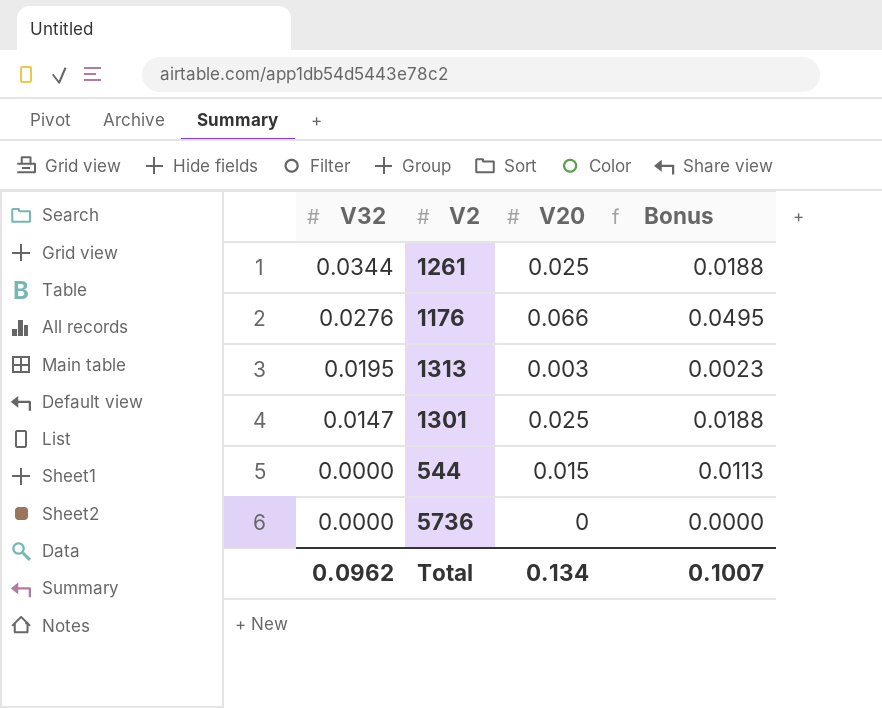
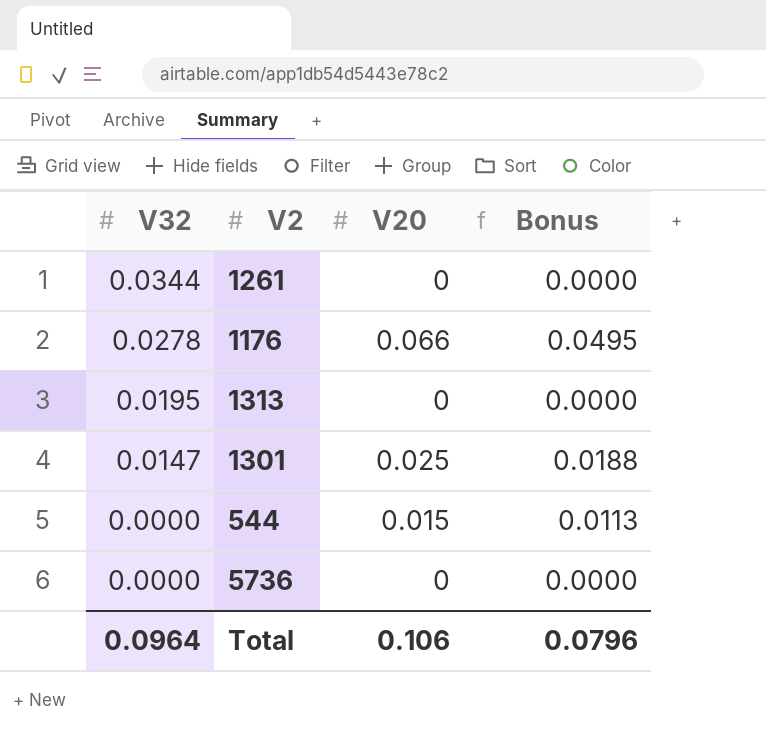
1261 | V20: 0.025 -> 0
1261 | Bonus: 0.0188 -> 0.0000
1176 | V32: 0.0276 -> 0.0278
1313 | V20: 0.003 -> 0
1313 | Bonus: 0.0023 -> 0.0000
Total | V32: 0.0962 -> 0.0964
Total | V20: 0.134 -> 0.106
Total | Bonus: 0.1007 -> 0.0796

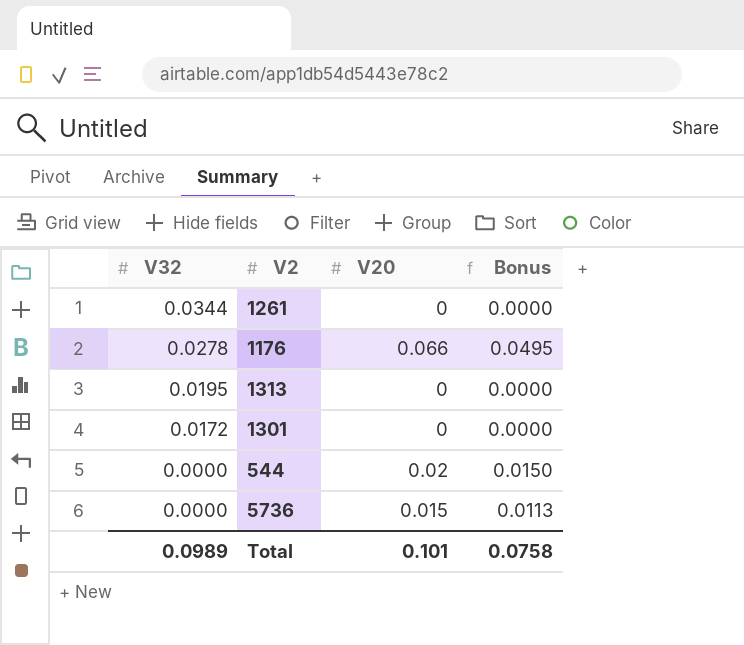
1301 | V32: 0.0147 -> 0.0172
1301 | V20: 0.025 -> 0
1301 | Bonus: 0.0188 -> 0.0000
544 | V20: 0.015 -> 0.02
544 | Bonus: 0.0113 -> 0.0150
5736 | V20: 0 -> 0.015
5736 | Bonus: 0.0000 -> 0.0113
Total | V32: 0.0964 -> 0.0989
Total | V20: 0.106 -> 0.101
Total | Bonus: 0.0796 -> 0.0758

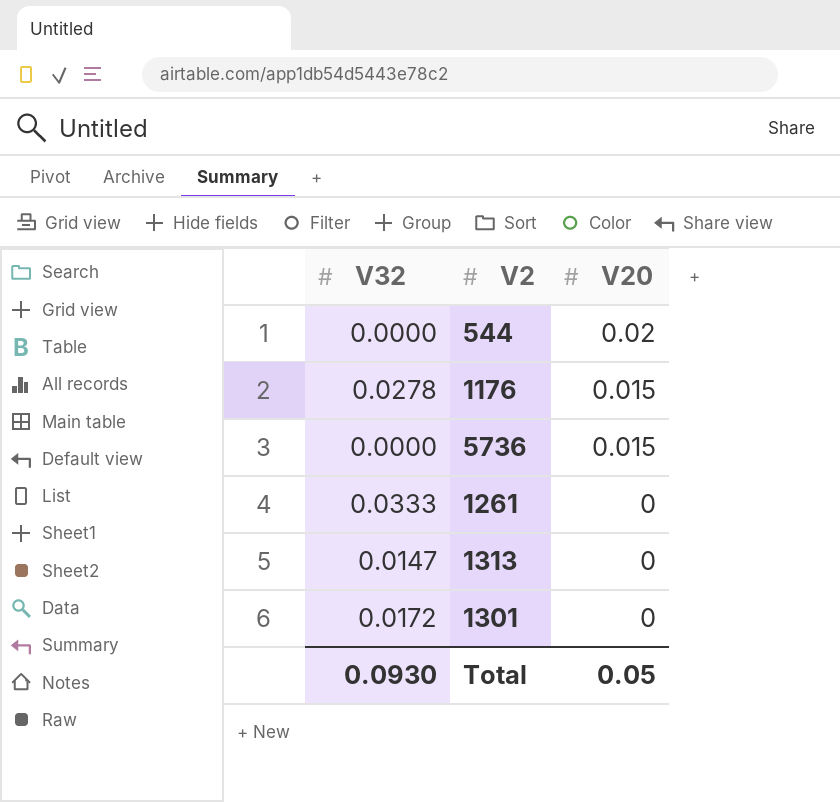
row order: V32 descending -> V20 descending
column Bonus | formula: [V20] * 0.75 -> none
1176 | V20: 0.066 -> 0.015
1261 | V32: 0.0344 -> 0.0333
1313 | V32: 0.0195 -> 0.0147
Total | V32: 0.0989 -> 0.0930
Total | V20: 0.101 -> 0.05

